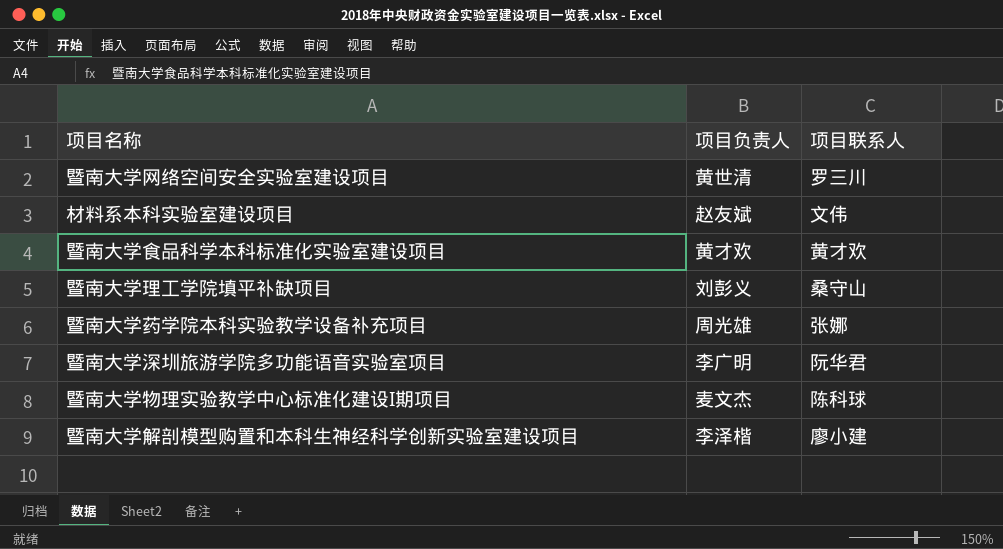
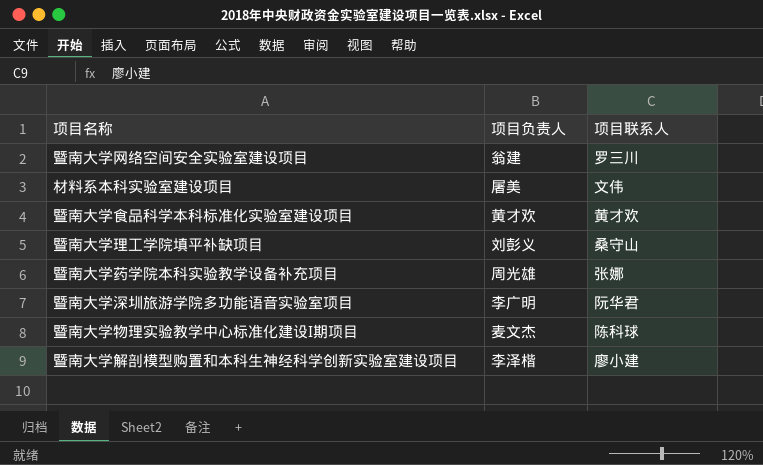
暨南大学网络空间安全实验室建设项目 | 项目负责人: 黄世清 -> 翁建
材料系本科实验室建设项目 | 项目负责人: 赵友斌 -> 屠美

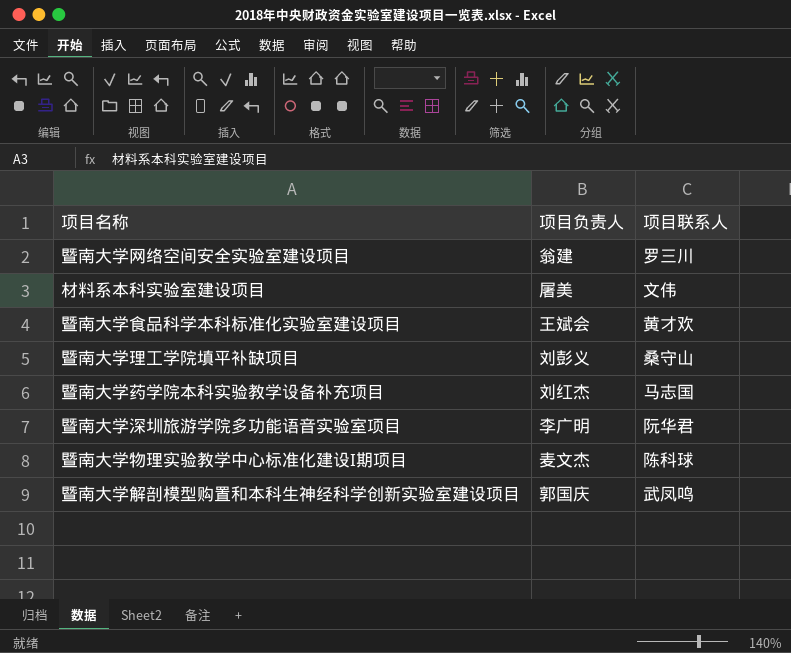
暨南大学食品科学本科标准化实验室建设项目 | 项目负责人: 黄才欢 -> 王斌会
暨南大学药学院本科实验教学设备补充项目 | 项目负责人: 周光雄 -> 刘红杰
暨南大学药学院本科实验教学设备补充项目 | 项目联系人: 张娜 -> 马志国
暨南大学解剖模型购置和本科生神经科学创新实验室建设项目 | 项目负责人: 李泽楷 -> 郭国庆
暨南大学解剖模型购置和本科生神经科学创新实验室建设项目 | 项目联系人: 廖小建 -> 武凤鸣

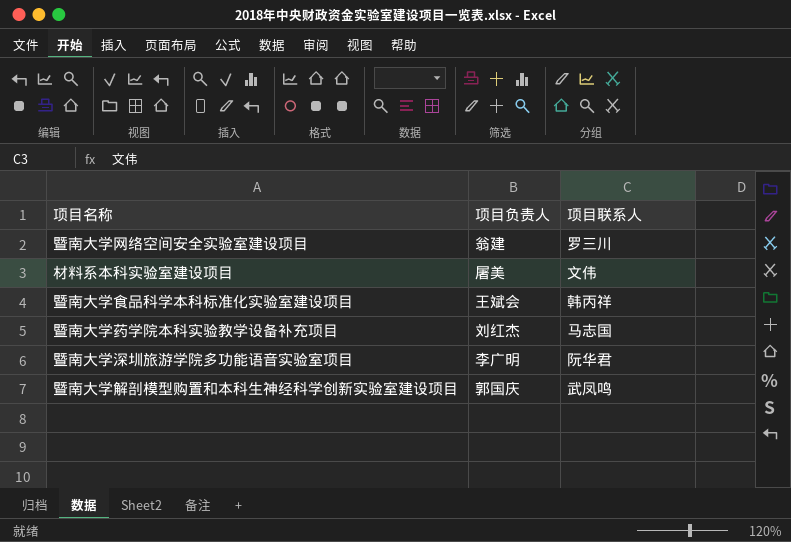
row 暨南大学理工学院填平补缺项目: 刘彭义 | 桑守山 -> none
row 暨南大学物理实验教学中心标准化建设I期项目: 麦文杰 | 陈科球 -> none
暨南大学食品科学本科标准化实验室建设项目 | 项目联系人: 黄才欢 -> 韩丙祥

